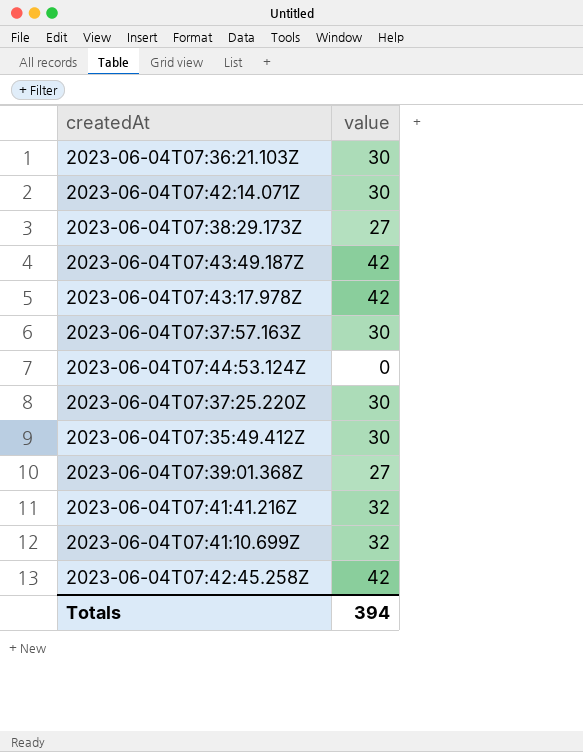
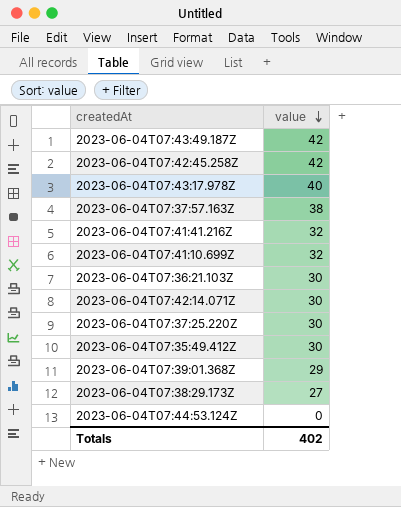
row order: none -> value descending
2023-06-04T07:43:17.978Z | value: 42 -> 40
2023-06-04T07:37:57.163Z | value: 30 -> 38
2023-06-04T07:39:01.368Z | value: 27 -> 29
Totals | value: 394 -> 402

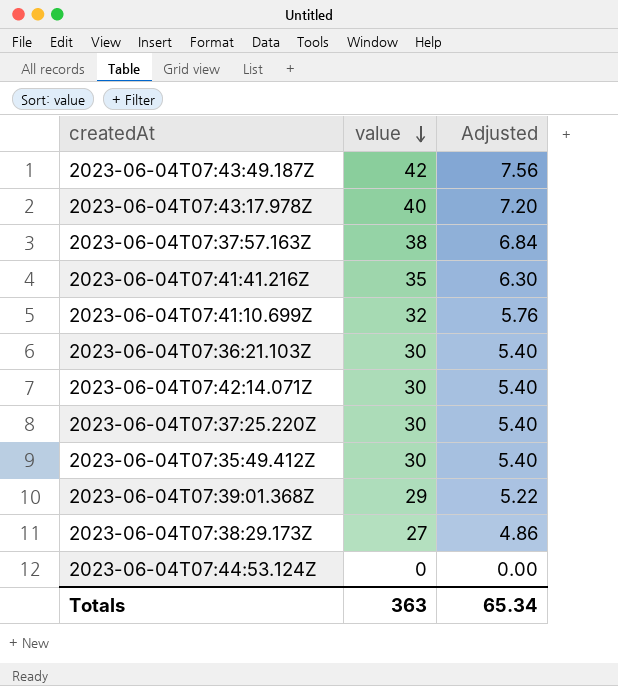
column Adjusted | formula: none -> [value] * 0.18
row 2023-06-04T07:42:45.258Z: 42 -> none
2023-06-04T07:41:41.216Z | value: 32 -> 35
Totals | value: 402 -> 363

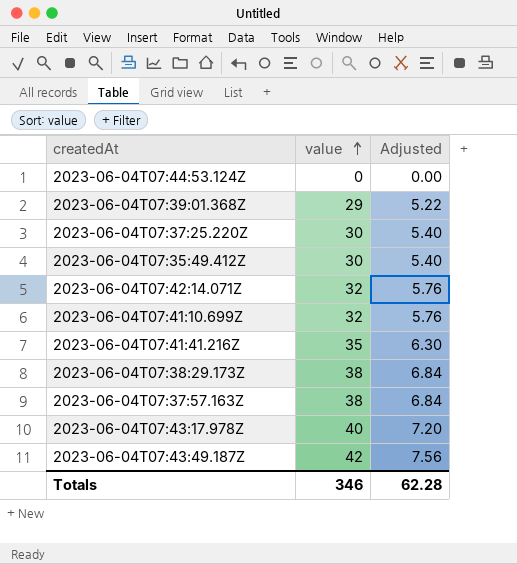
row order: value descending -> value ascending
row 2023-06-04T07:36:21.103Z: 30 | 5.40 -> none
2023-06-04T07:42:14.071Z | value: 30 -> 32
2023-06-04T07:42:14.071Z | Adjusted: 5.40 -> 5.76
2023-06-04T07:38:29.173Z | value: 27 -> 38
2023-06-04T07:38:29.173Z | Adjusted: 4.86 -> 6.84
Totals | value: 363 -> 346
Totals | Adjusted: 65.34 -> 62.28

